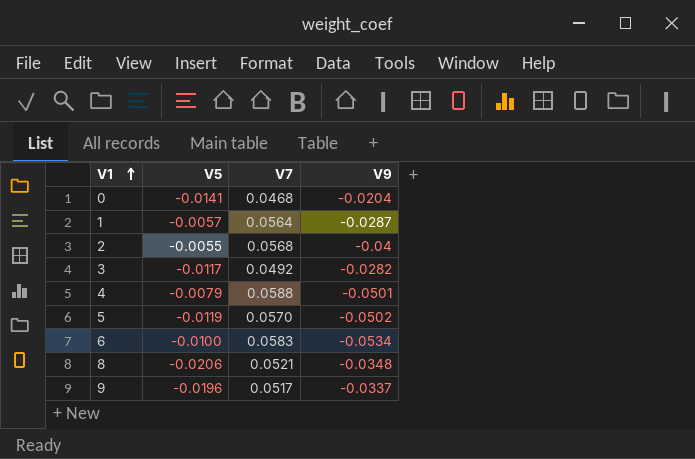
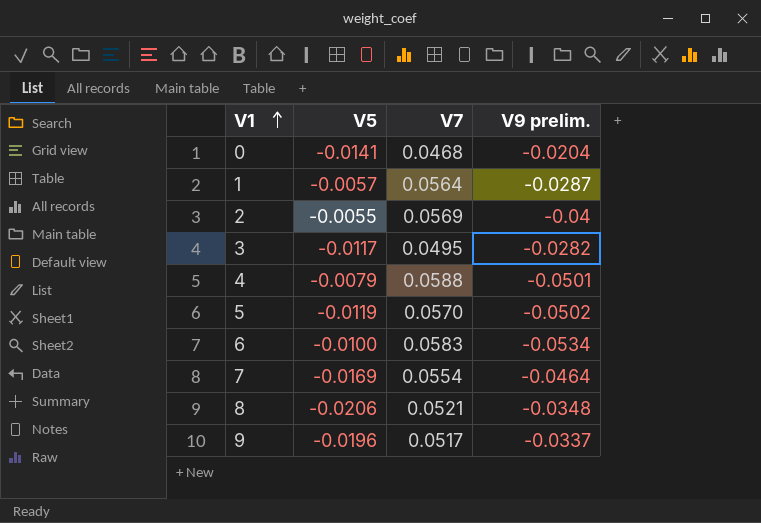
column name: V9 -> V9 prelim.
2 | V7: 0.0568 -> 0.0569
3 | V7: 0.0492 -> 0.0495
row 7: none -> -0.0169 | 0.0554 | -0.0464

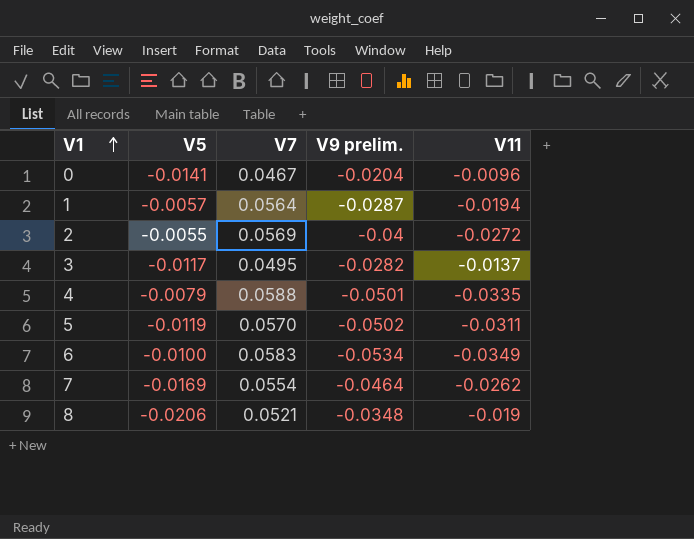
column V11 | position: none -> 5
row 9: -0.0196 | 0.0517 | -0.0337 -> none
0 | V7: 0.0468 -> 0.0467

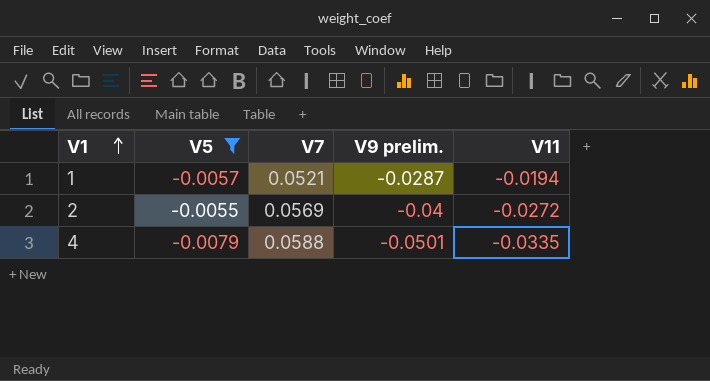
filter: none -> V5 >= -0.0079
1 | V7: 0.0564 -> 0.0521

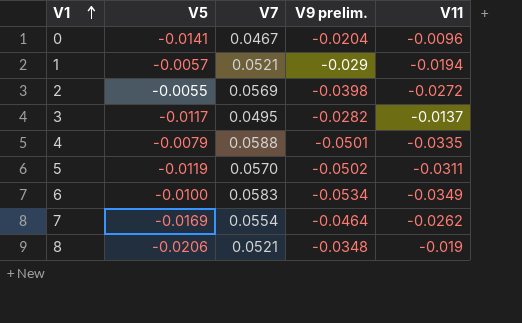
filter: V5 >= -0.0079 -> none
1 | V9 prelim.: -0.0287 -> -0.029
2 | V9 prelim.: -0.04 -> -0.0398

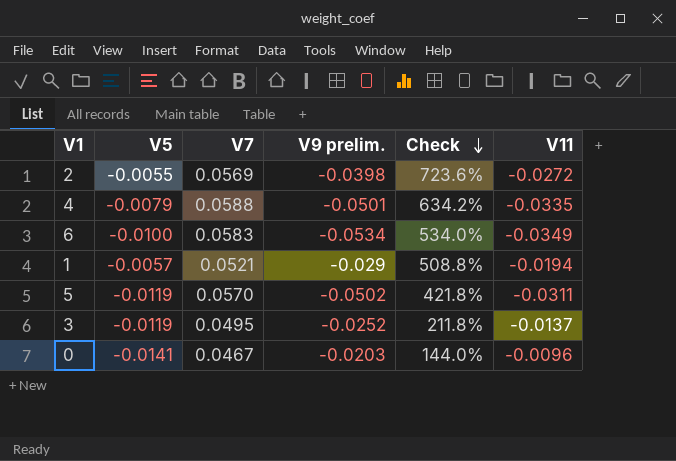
row order: V1 ascending -> Check descending
column Check | formula: none -> [V9 prelim.] / [V5]
row 7: -0.0169 | 0.0554 | -0.0464 | -0.0262 -> none
row 8: -0.0206 | 0.0521 | -0.0348 | -0.019 -> none
3 | V5: -0.0117 -> -0.0119
3 | V9 prelim.: -0.0282 -> -0.0252
0 | V9 prelim.: -0.0204 -> -0.0203

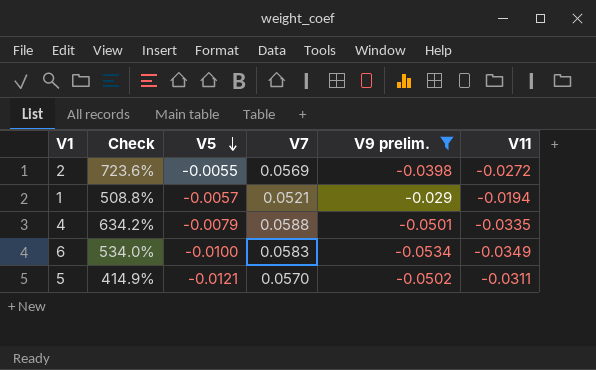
filter: none -> V9 prelim. <= -0.029
row order: Check descending -> V5 descending
column Check | position: 5 -> 2
5 | Check: 421.8% -> 414.9%
5 | V5: -0.0119 -> -0.0121

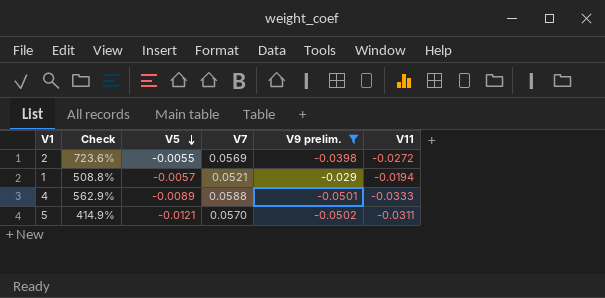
row 6: 534.0% | -0.0100 | 0.0583 | -0.0534 | -0.0349 -> none
4 | Check: 634.2% -> 562.9%
4 | V5: -0.0079 -> -0.0089
4 | V11: -0.0335 -> -0.0333

